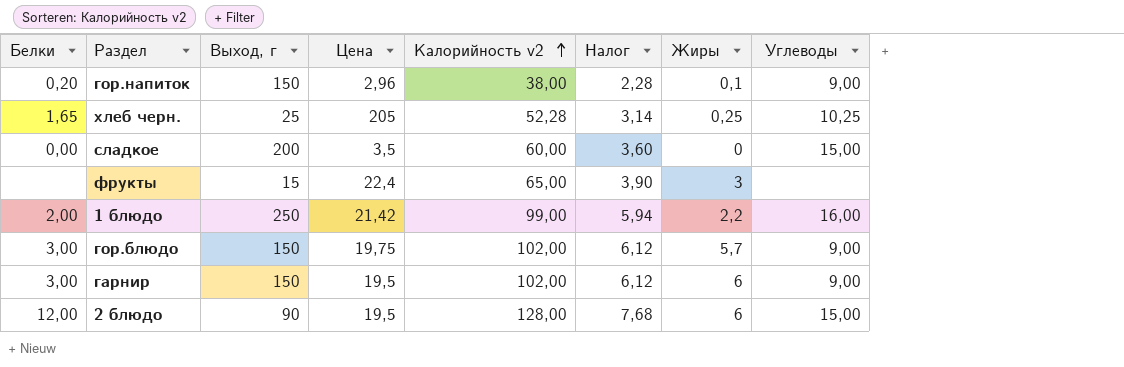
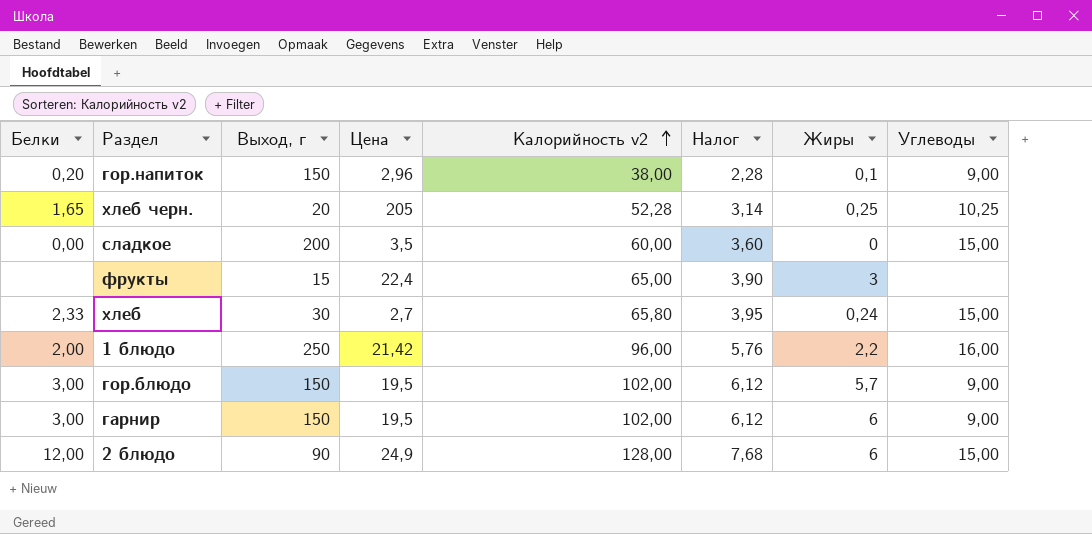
хлеб черн. | Выход, г: 25 -> 20
row хлеб: none -> 2,33 | 30 | 2,7 | 65,80 | 3,95 | 0,24 | 15,00
1 блюдо | Калорийность v2: 99,00 -> 96,00
1 блюдо | Налог: 5,94 -> 5,76
гор.блюдо | Цена: 19,75 -> 19,5
2 блюдо | Цена: 19,5 -> 24,9

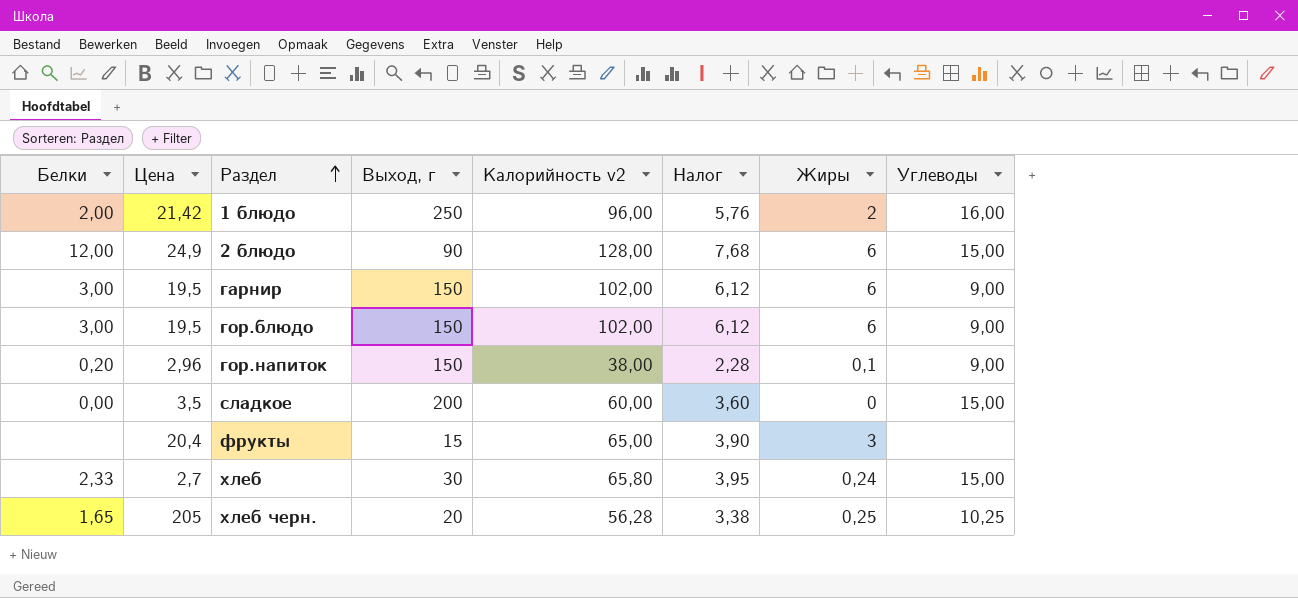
row order: Калорийность v2 ascending -> Раздел ascending
column Цена | position: 4 -> 2
1 блюдо | Жиры: 2,2 -> 2
гор.блюдо | Жиры: 5,7 -> 6
фрукты | Цена: 22,4 -> 20,4
хлеб черн. | Калорийность v2: 52,28 -> 56,28
хлеб черн. | Налог: 3,14 -> 3,38

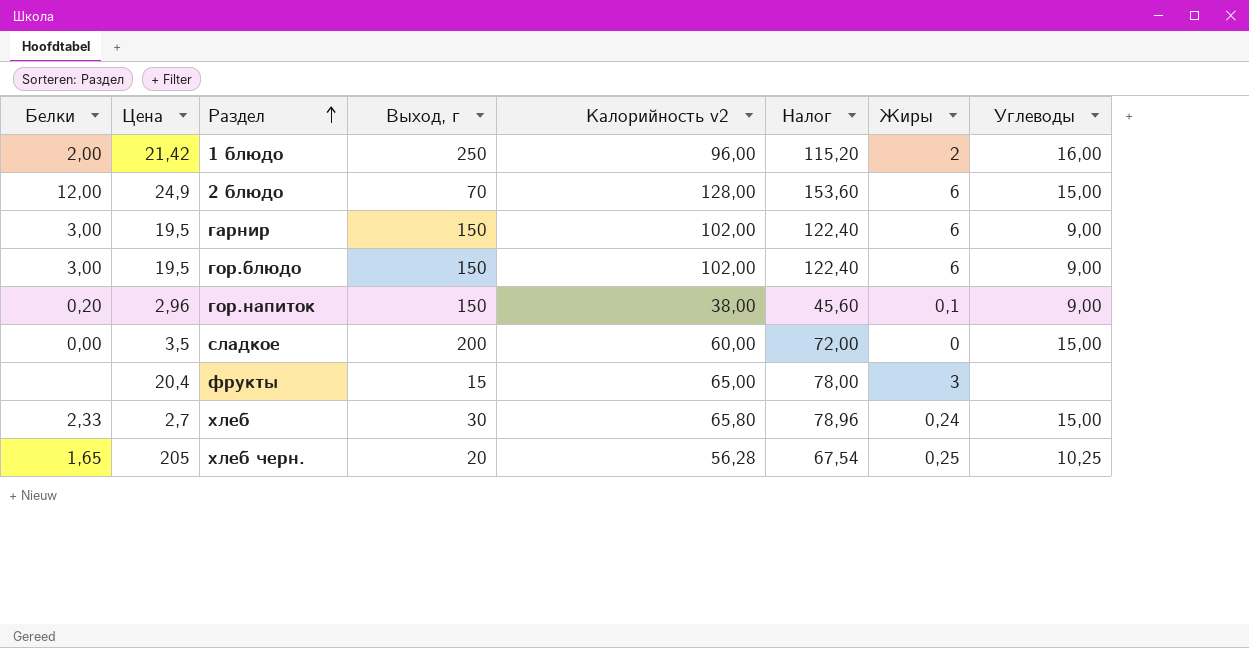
column Налог | formula: [Калорийность v2] * 0,06 -> [Калорийность v2] * 1,2
2 блюдо | Выход, г: 90 -> 70

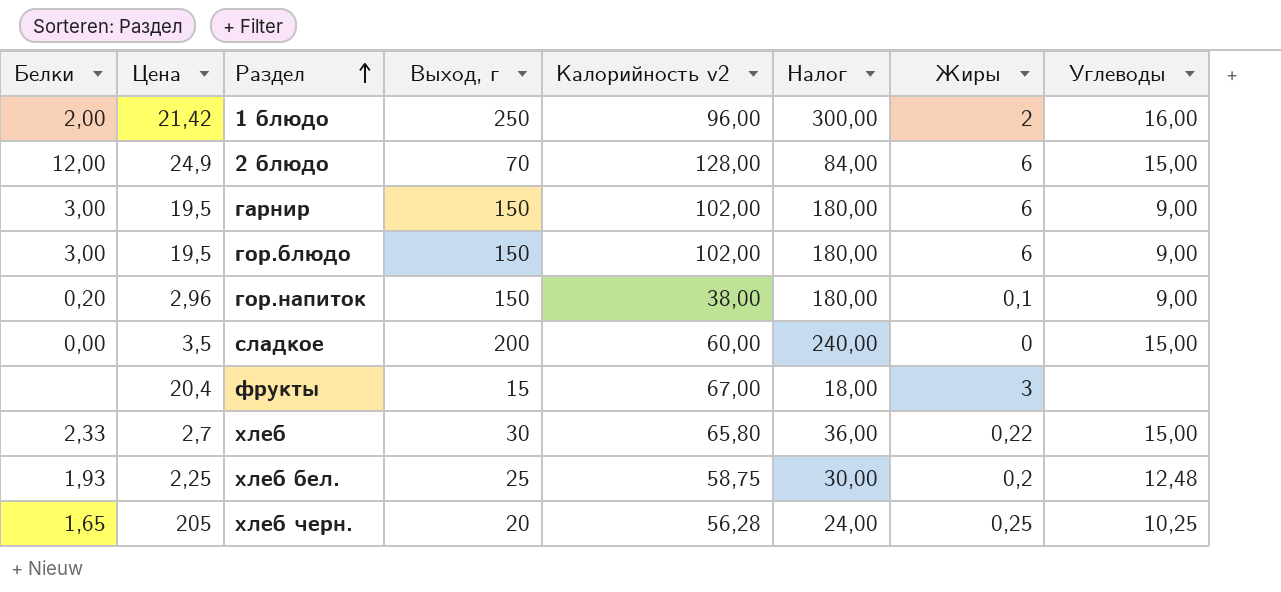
column Налог | formula: [Калорийность v2] * 1,2 -> [Выход, г] * 1,2
фрукты | Калорийность v2: 65,00 -> 67,00
хлеб | Жиры: 0,24 -> 0,22
row хлеб бел.: none -> 1,93 | 2,25 | 25 | 58,75 | 30,00 | 0,2 | 12,48

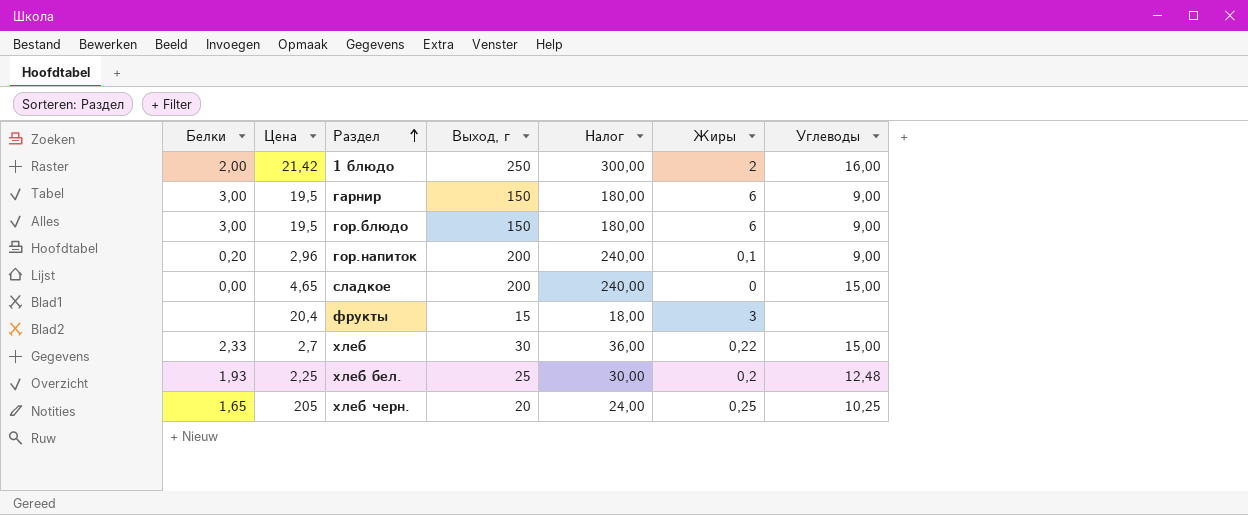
column Калорийность v2 | position: 5 -> none
row 2 блюдо: 12,00 | 24,9 | 70 | 128,00 | 84,00 | 6 | 15,00 -> none
гор.напиток | Выход, г: 150 -> 200
гор.напиток | Налог: 180,00 -> 240,00
сладкое | Цена: 3,5 -> 4,65

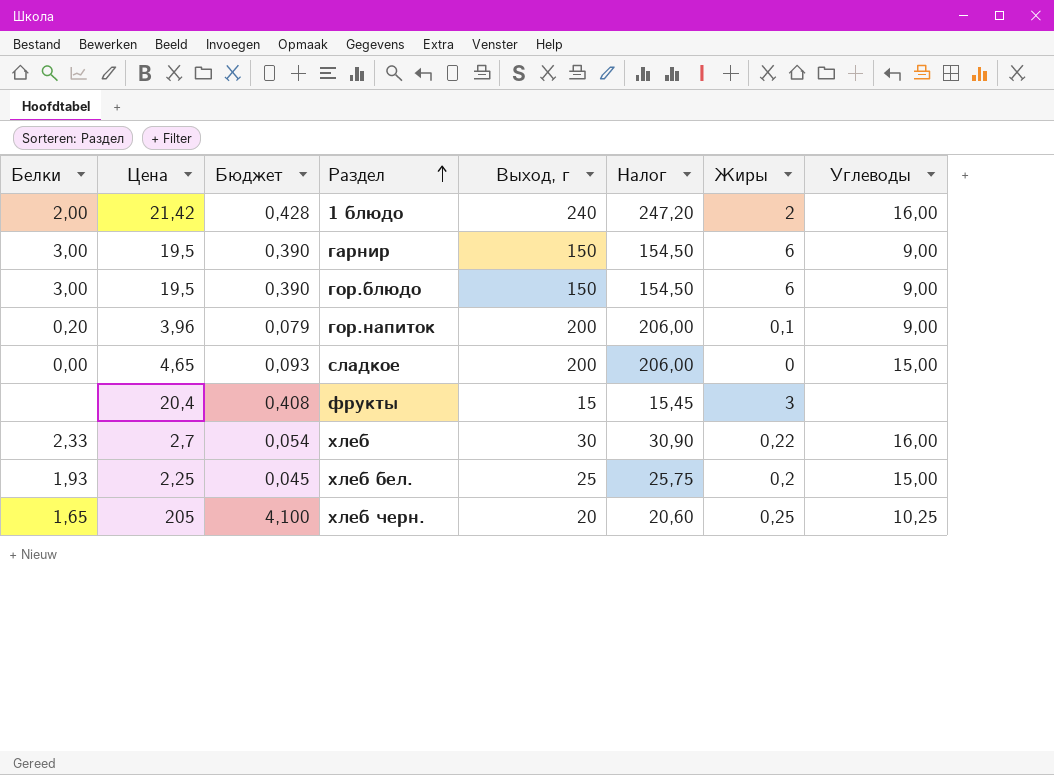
column Бюджет | formula: none -> [Цена] * 0,02
column Налог | formula: [Выход, г] * 1,2 -> [Выход, г] * 1,03
1 блюдо | Выход, г: 250 -> 240
гор.напиток | Цена: 2,96 -> 3,96
хлеб | Углеводы: 15,00 -> 16,00
хлеб бел. | Углеводы: 12,48 -> 15,00

